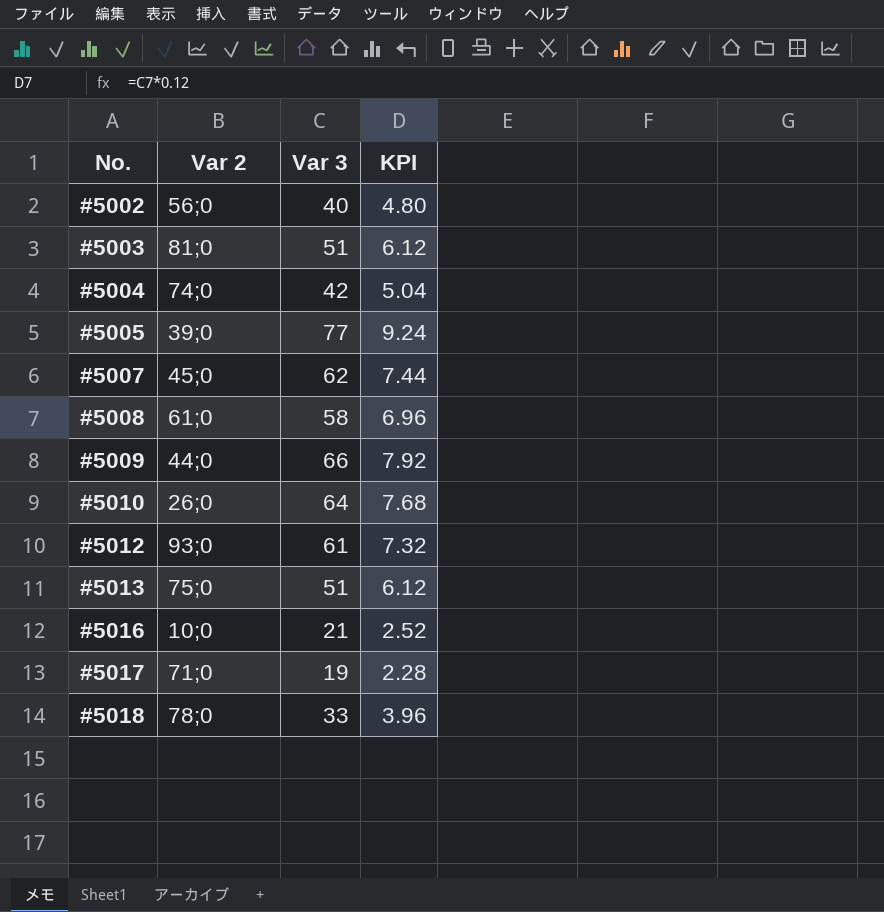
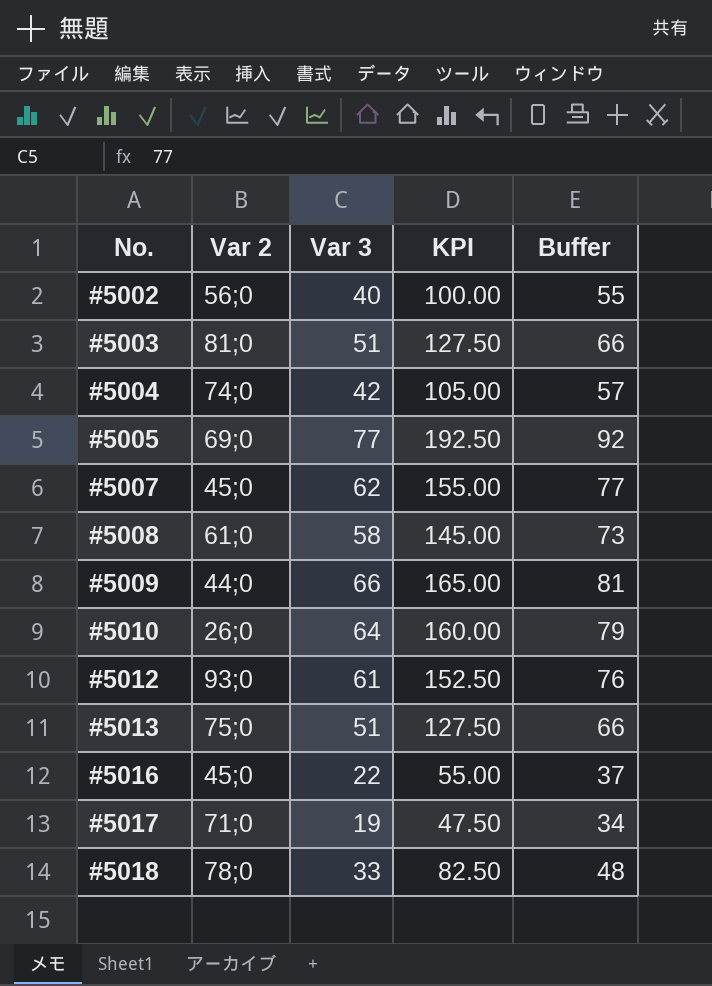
column KPI | formula: [Var 3] * 0.12 -> [Var 3] * 2.5
column Buffer | formula: none -> [Var 3] + 15
#5005 | Var 2: 39;0 -> 69;0
#5016 | Var 2: 10;0 -> 45;0
#5016 | Var 3: 21 -> 22

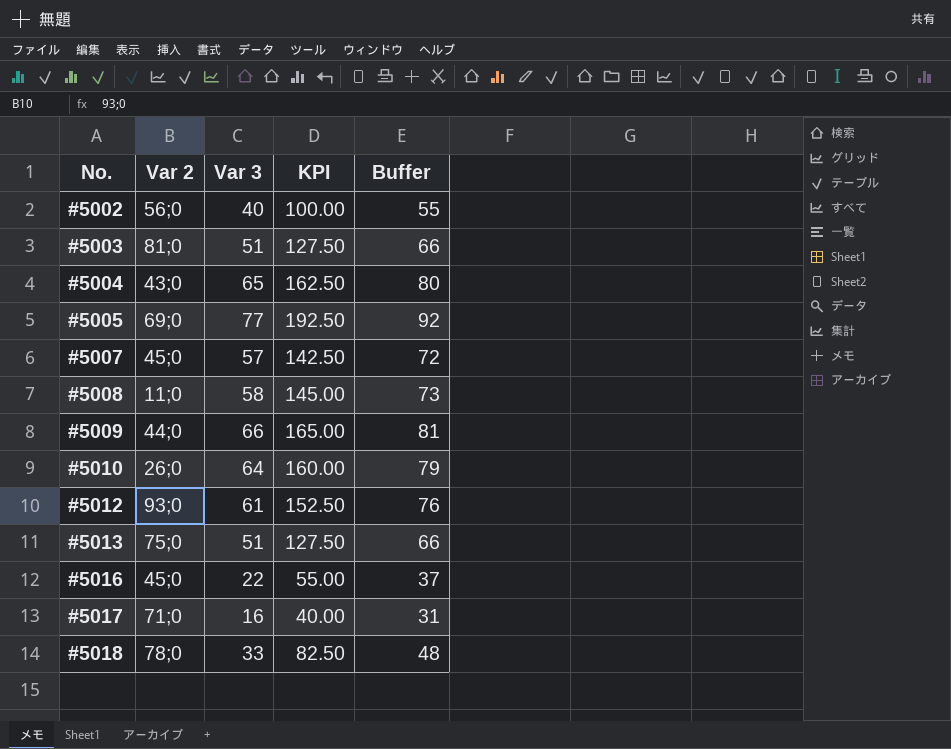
#5004 | Var 2: 74;0 -> 43;0
#5004 | Var 3: 42 -> 65
#5004 | KPI: 105.00 -> 162.50
#5004 | Buffer: 57 -> 80
#5007 | Var 3: 62 -> 57
#5007 | KPI: 155.00 -> 142.50
#5007 | Buffer: 77 -> 72
#5008 | Var 2: 61;0 -> 11;0
#5017 | Var 3: 19 -> 16
#5017 | KPI: 47.50 -> 40.00
#5017 | Buffer: 34 -> 31

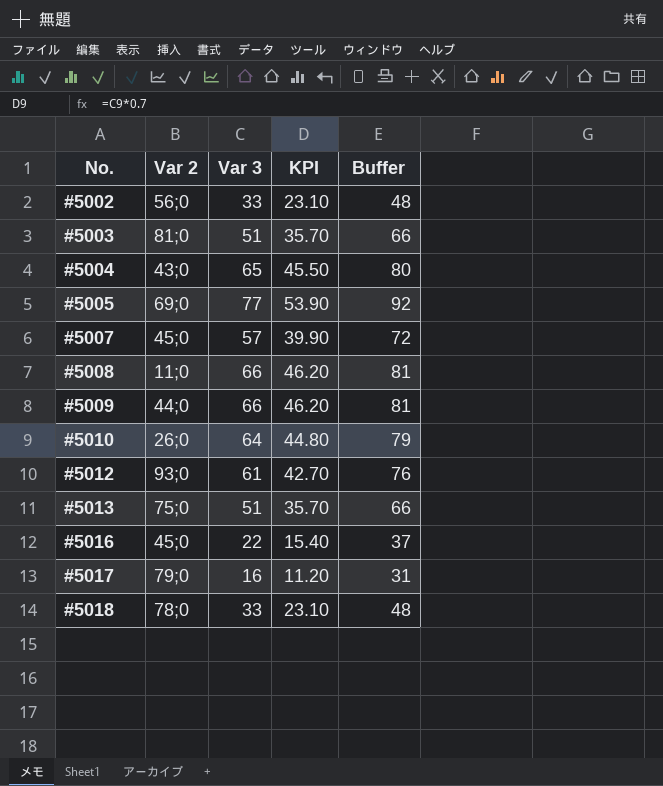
column KPI | formula: [Var 3] * 2.5 -> [Var 3] * 0.7
#5002 | Var 3: 40 -> 33
#5002 | Buffer: 55 -> 48
#5008 | Var 3: 58 -> 66
#5008 | Buffer: 73 -> 81
#5017 | Var 2: 71;0 -> 79;0

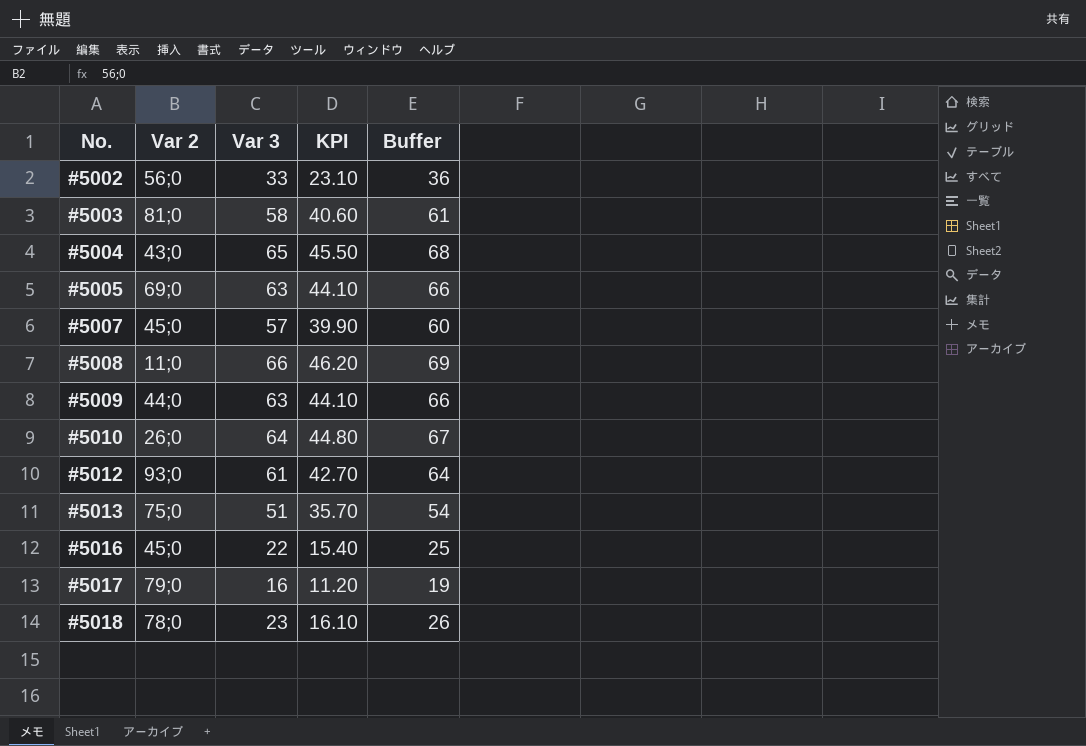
column Buffer | formula: [Var 3] + 15 -> [Var 3] + 3
#5003 | Var 3: 51 -> 58
#5003 | KPI: 35.70 -> 40.60
#5005 | Var 3: 77 -> 63
#5005 | KPI: 53.90 -> 44.10
#5009 | Var 3: 66 -> 63
#5009 | KPI: 46.20 -> 44.10
#5018 | Var 3: 33 -> 23
#5018 | KPI: 23.10 -> 16.10

